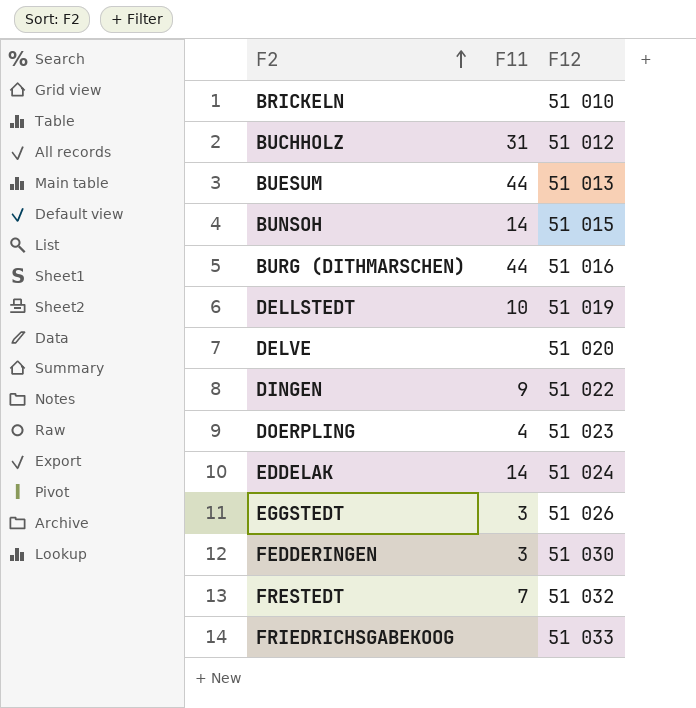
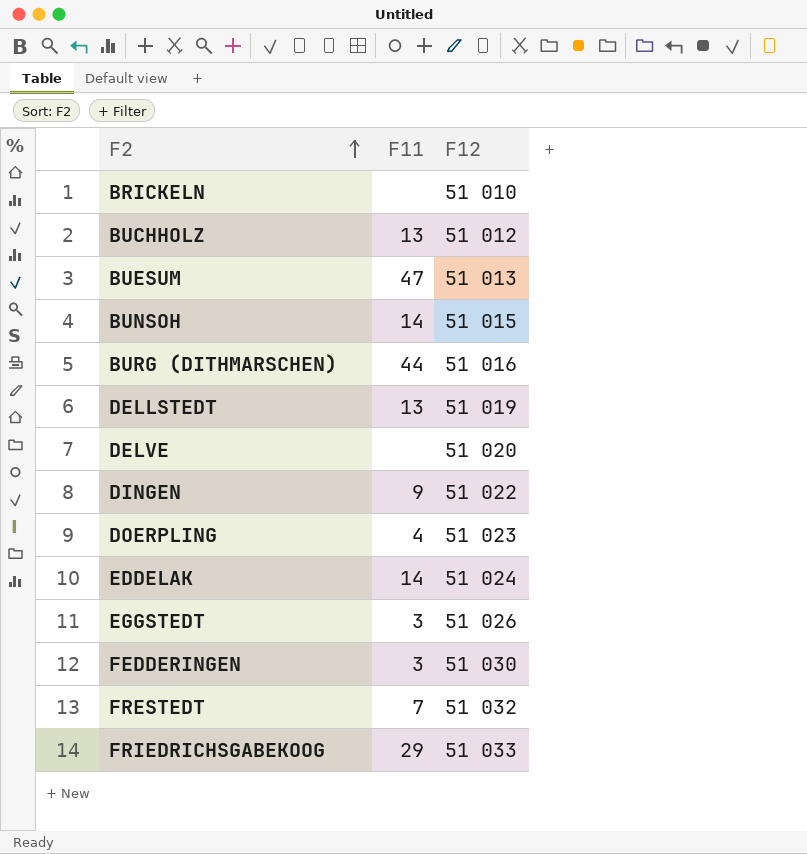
BUCHHOLZ | F11: 31 -> 13
BUESUM | F11: 44 -> 47
DELLSTEDT | F11: 10 -> 13
FRIEDRICHSGABEKOOG | F11: none -> 29

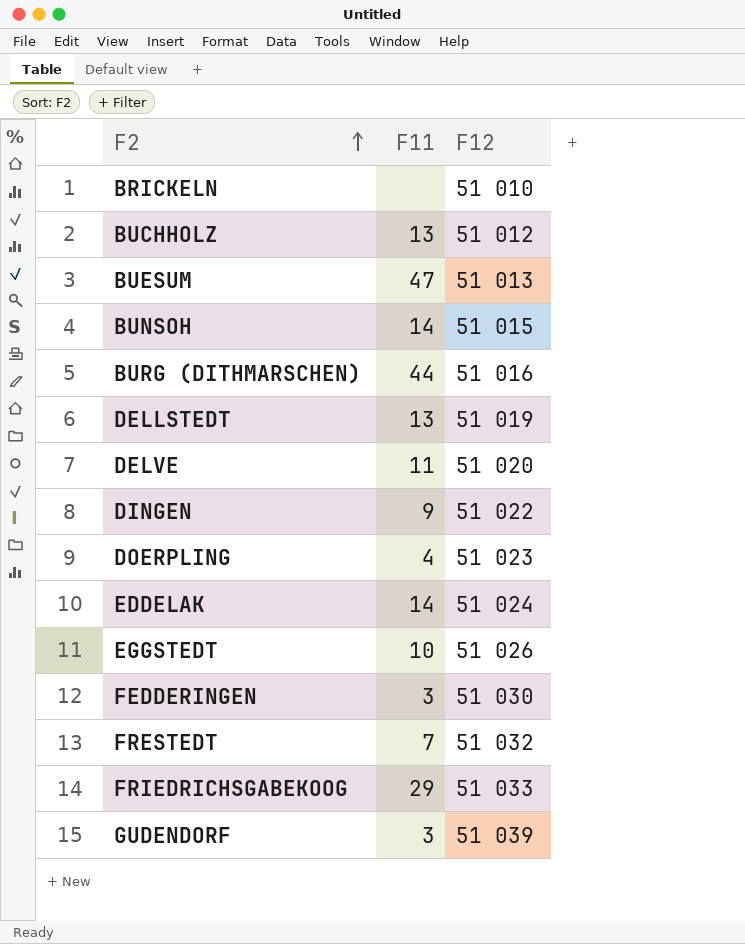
DELVE | F11: none -> 11
EGGSTEDT | F11: 3 -> 10
row GUDENDORF: none -> 3 | 51 039

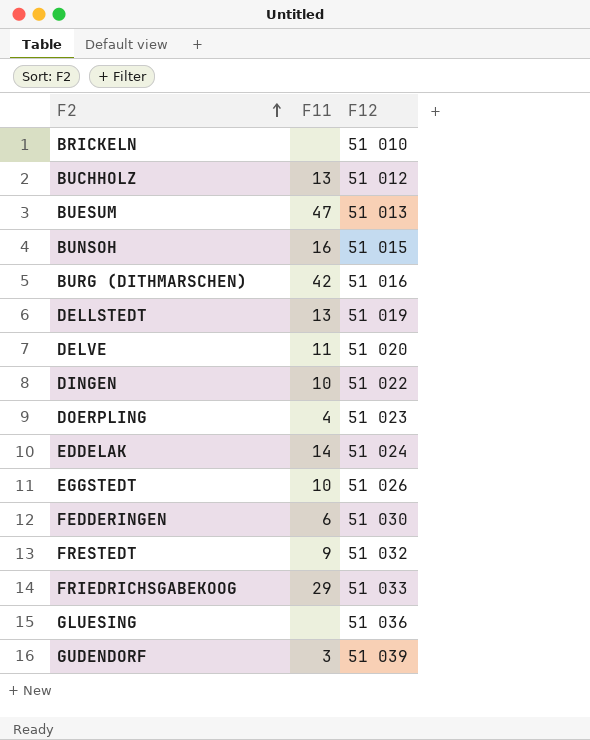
BUNSOH | F11: 14 -> 16
BURG (DITHMARSCHEN) | F11: 44 -> 42
DINGEN | F11: 9 -> 10
FEDDERINGEN | F11: 3 -> 6
FRESTEDT | F11: 7 -> 9
row GLUESING: none -> none | 51 036

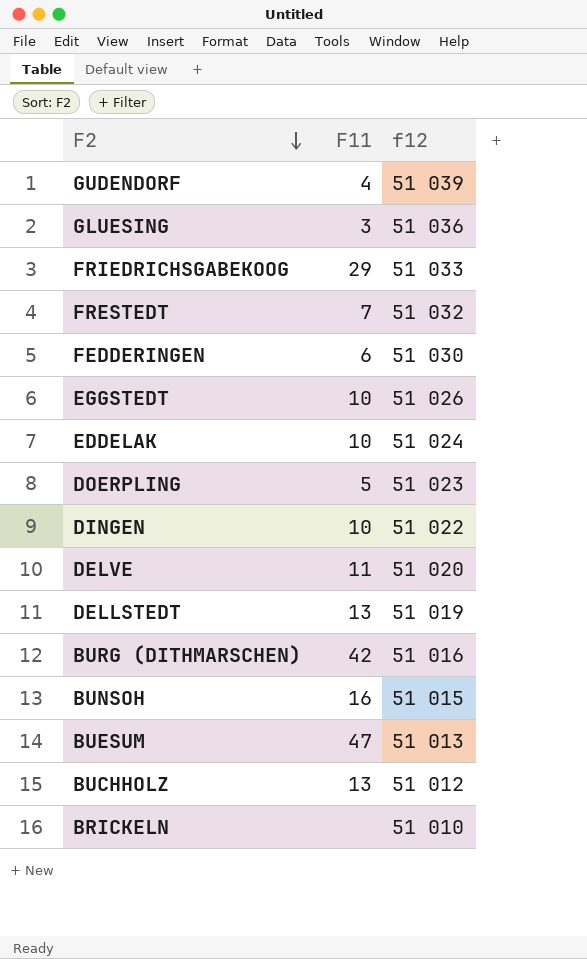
row order: F2 ascending -> F2 descending
column name: F12 -> f12
GUDENDORF | F11: 3 -> 4
GLUESING | F11: none -> 3
FRESTEDT | F11: 9 -> 7
EDDELAK | F11: 14 -> 10
DOERPLING | F11: 4 -> 5

